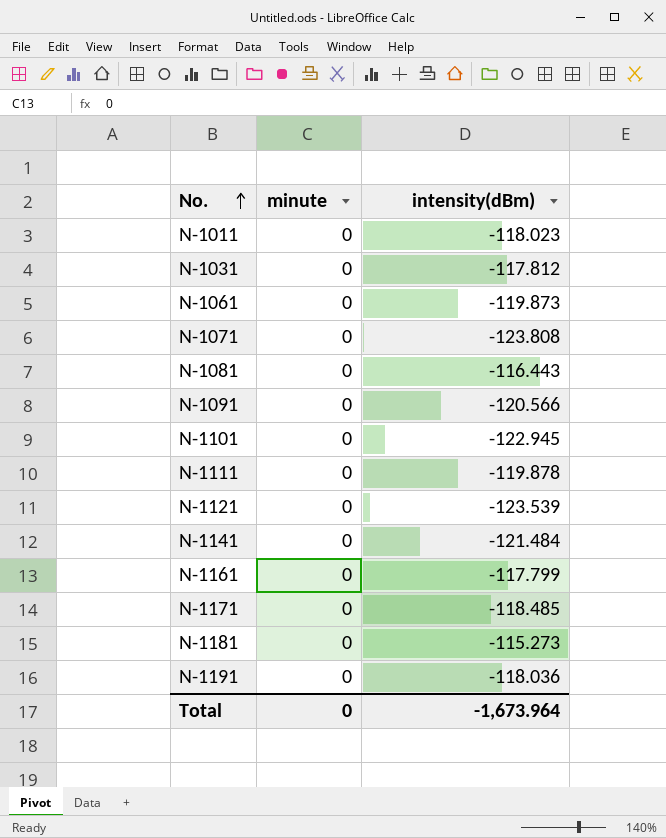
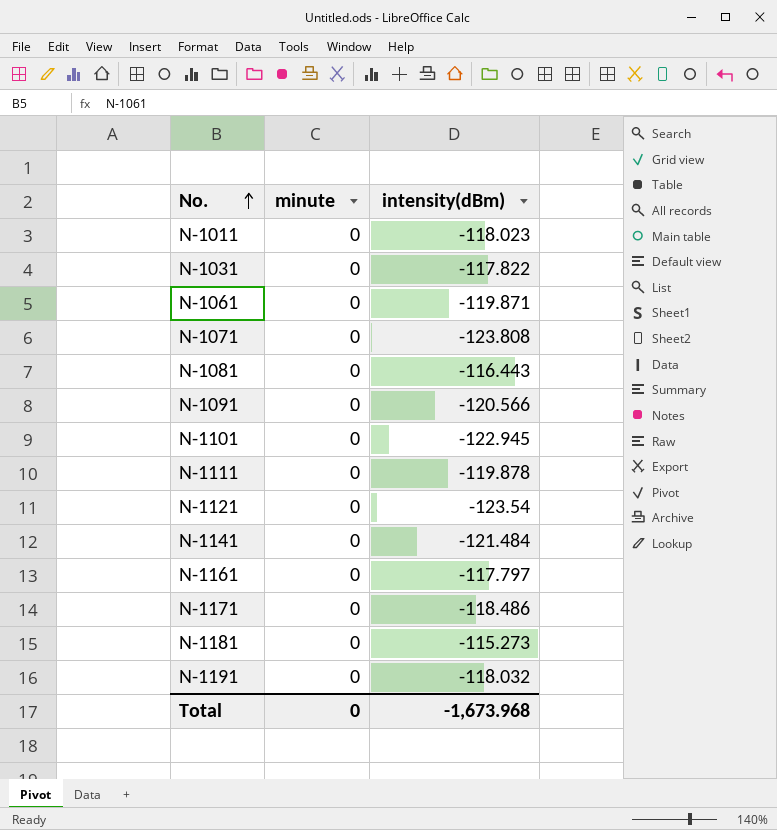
N-1031 | intensity(dBm): -117.812 -> -117.822
N-1061 | intensity(dBm): -119.873 -> -119.871
N-1121 | intensity(dBm): -123.539 -> -123.54
N-1161 | intensity(dBm): -117.799 -> -117.797
N-1171 | intensity(dBm): -118.485 -> -118.486
N-1191 | intensity(dBm): -118.036 -> -118.032
Total | intensity(dBm): -1,673.964 -> -1,673.968

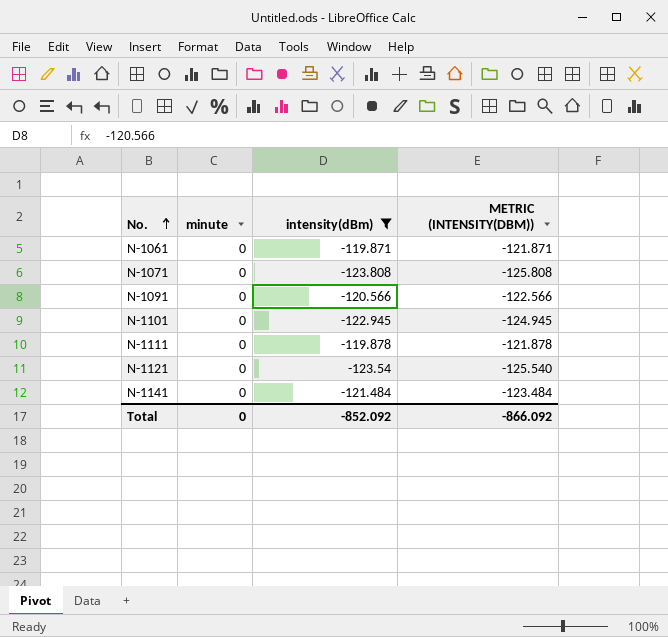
filter: none -> intensity(dBm) <= -119.871
column METRIC (INTENSITY(DBM)) | formula: none -> [intensity(dBm)] - 2
Total | intensity(dBm): -1,673.968 -> -852.092

